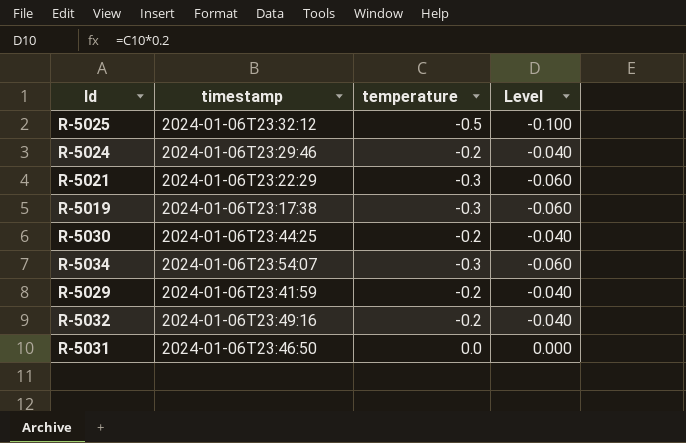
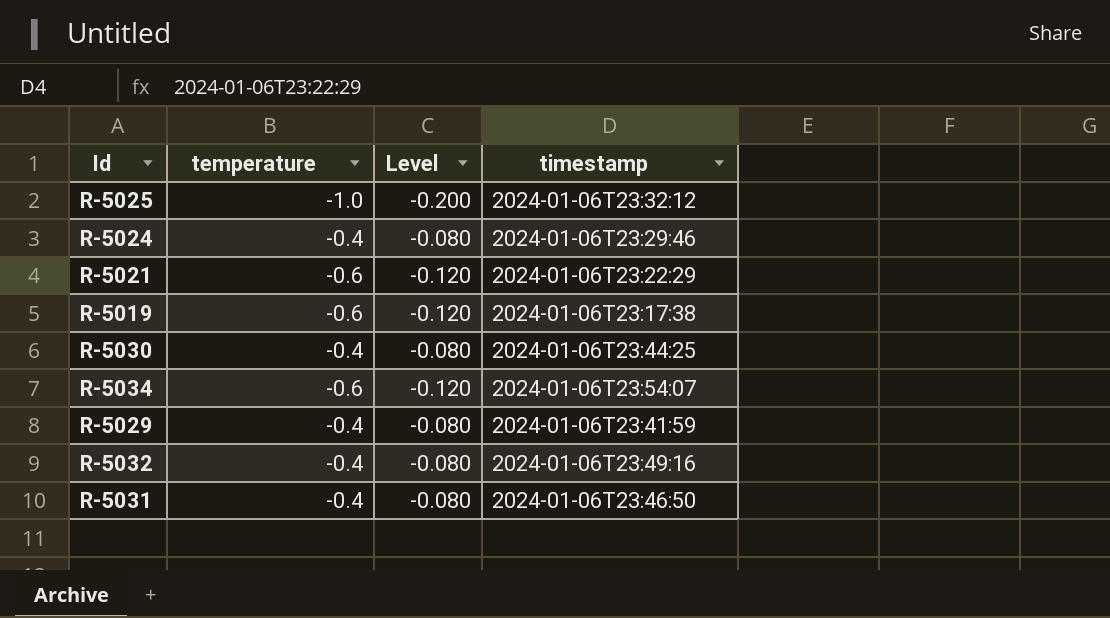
column timestamp | position: 2 -> 4
R-5025 | temperature: -0.5 -> -1.0
R-5025 | Level: -0.100 -> -0.200
R-5024 | temperature: -0.2 -> -0.4
R-5024 | Level: -0.040 -> -0.080
R-5021 | temperature: -0.3 -> -0.6
R-5021 | Level: -0.060 -> -0.120
R-5019 | temperature: -0.3 -> -0.6
R-5019 | Level: -0.060 -> -0.120
R-5030 | temperature: -0.2 -> -0.4
R-5030 | Level: -0.040 -> -0.080
R-5034 | temperature: -0.3 -> -0.6
R-5034 | Level: -0.060 -> -0.120
R-5029 | temperature: -0.2 -> -0.4
R-5029 | Level: -0.040 -> -0.080
R-5032 | temperature: -0.2 -> -0.4
R-5032 | Level: -0.040 -> -0.080
R-5031 | temperature: 0.0 -> -0.4
R-5031 | Level: 0.000 -> -0.080

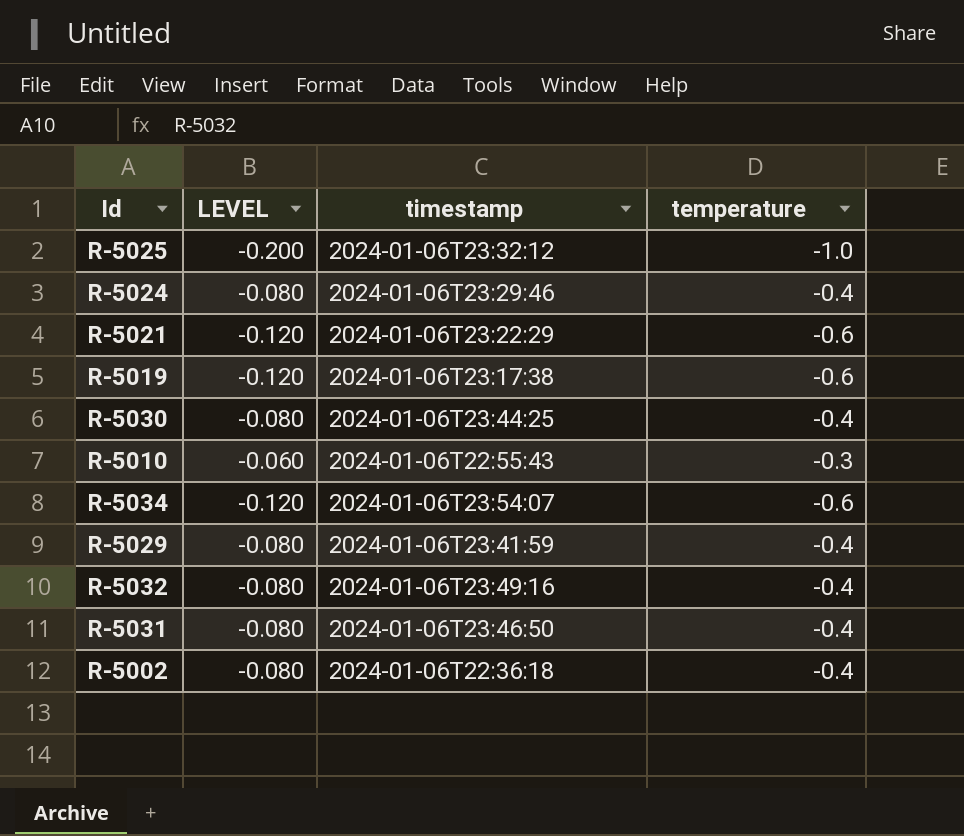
column name: Level -> LEVEL
column temperature | position: 2 -> 4
row R-5010: none -> -0.060 | 2024-01-06T22:55:43 | -0.3
row R-5002: none -> -0.080 | 2024-01-06T22:36:18 | -0.4

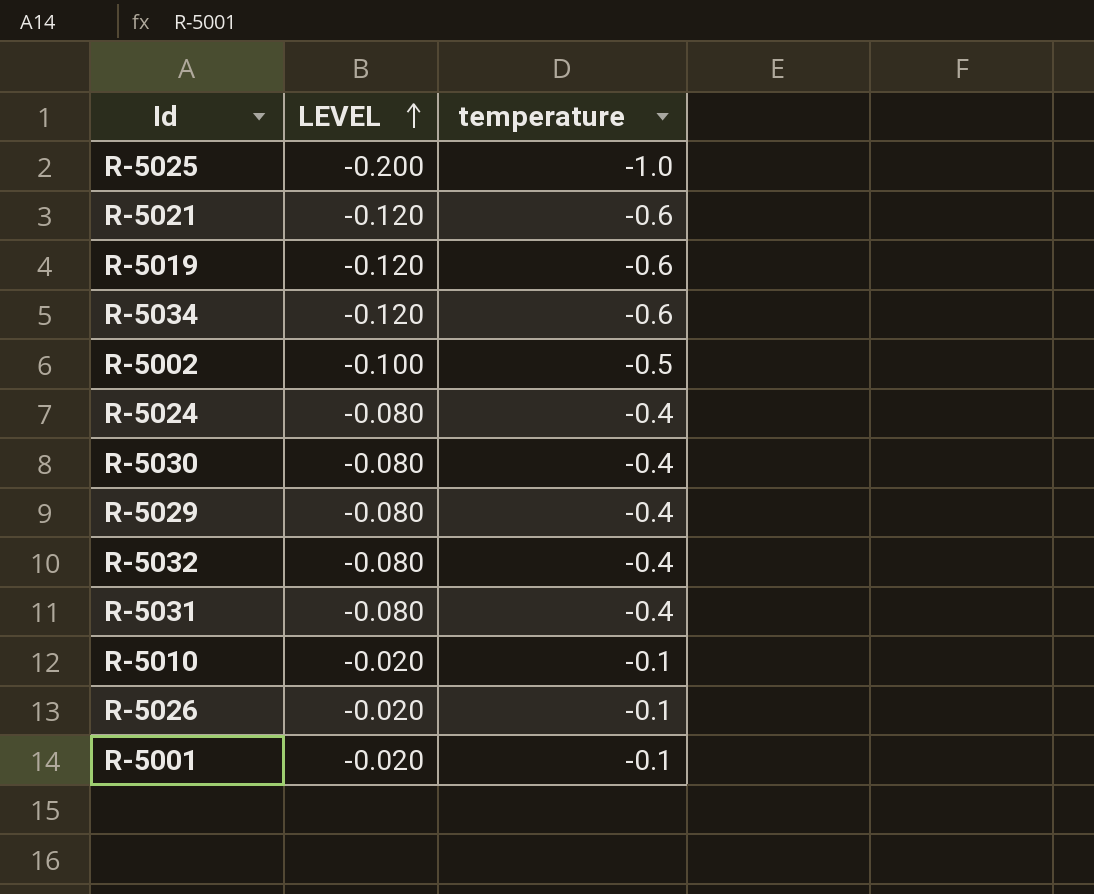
row order: none -> LEVEL ascending
column timestamp | position: 3 -> none
R-5002 | LEVEL: -0.080 -> -0.100
R-5002 | temperature: -0.4 -> -0.5
R-5010 | LEVEL: -0.060 -> -0.020
R-5010 | temperature: -0.3 -> -0.1
row R-5026: none -> -0.020 | -0.1
row R-5001: none -> -0.020 | -0.1

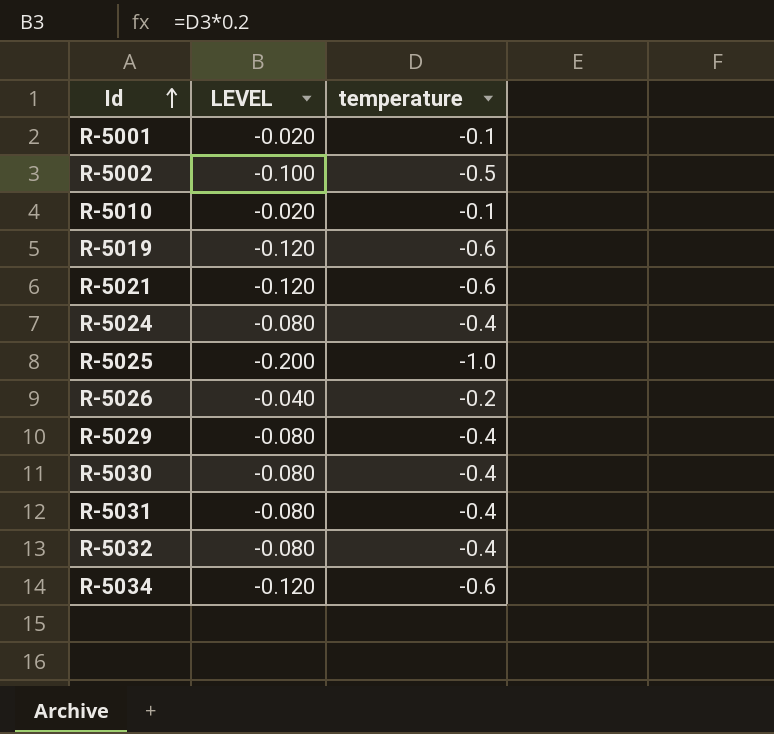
row order: LEVEL ascending -> Id ascending
R-5026 | LEVEL: -0.020 -> -0.040
R-5026 | temperature: -0.1 -> -0.2

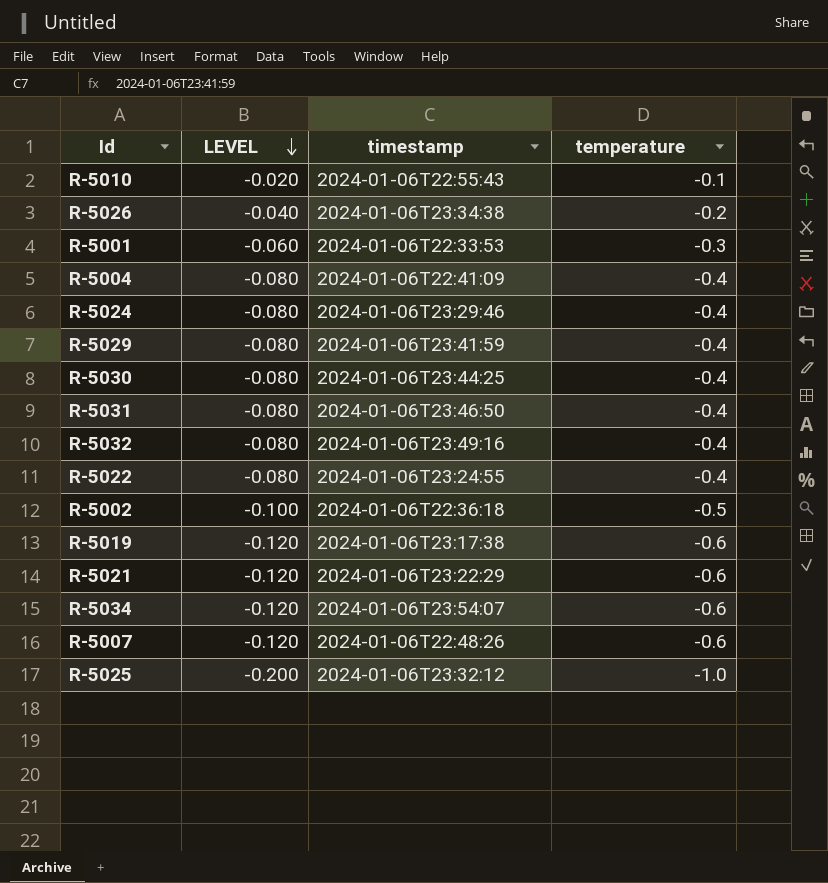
row order: Id ascending -> LEVEL descending
column timestamp | position: none -> 3
R-5001 | LEVEL: -0.020 -> -0.060
R-5001 | temperature: -0.1 -> -0.3
row R-5004: none -> -0.080 | 2024-01-06T22:41:09 | -0.4
row R-5022: none -> -0.080 | 2024-01-06T23:24:55 | -0.4
row R-5007: none -> -0.120 | 2024-01-06T22:48:26 | -0.6

